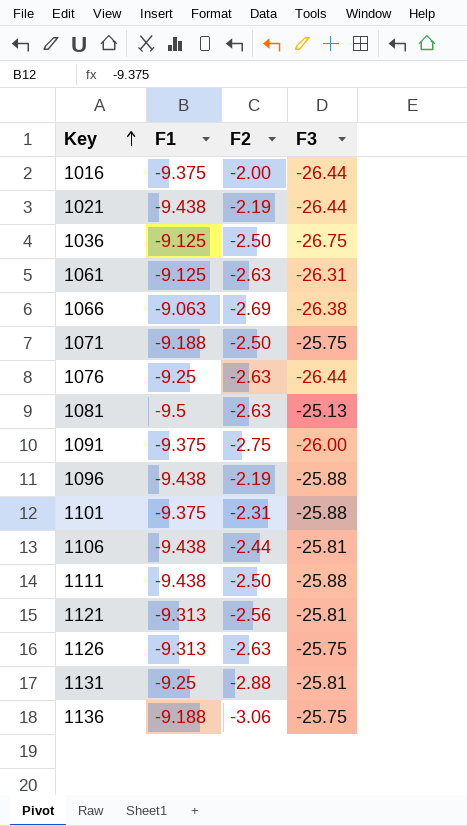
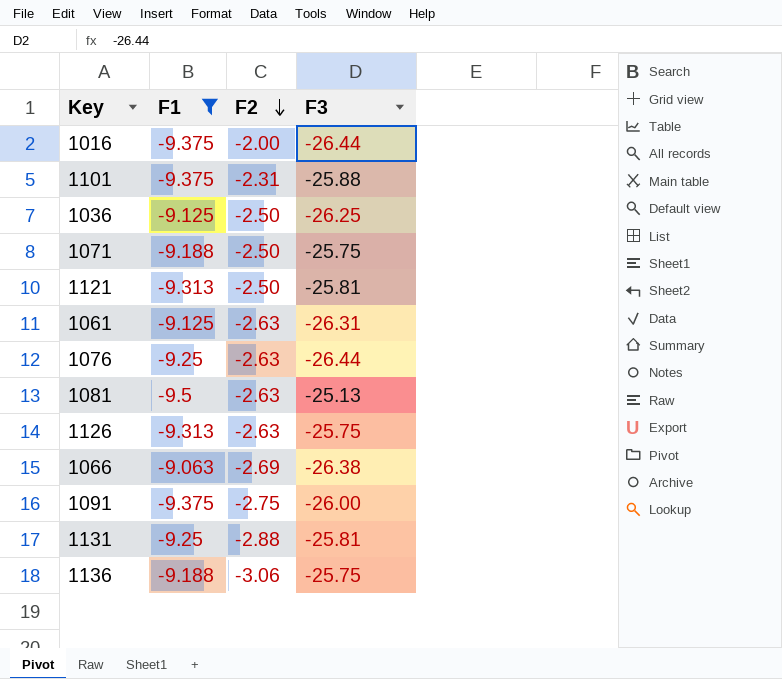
filter: none -> F1 != -9.438
row order: Key ascending -> F2 descending
1036 | F3: -26.75 -> -26.25
1121 | F2: -2.56 -> -2.50

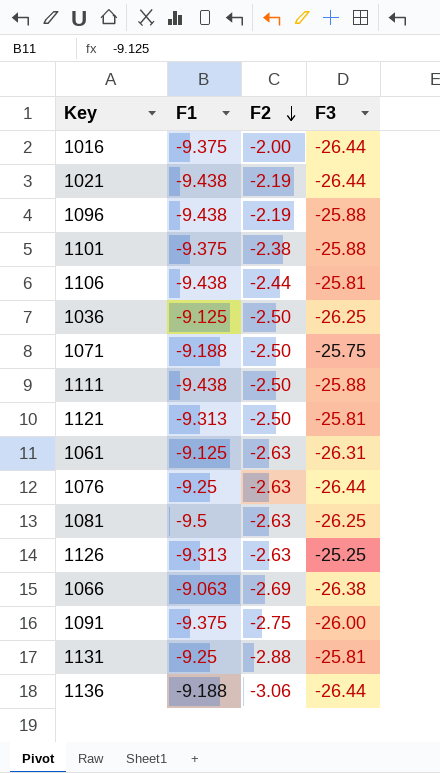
filter: F1 != -9.438 -> none
1101 | F2: -2.31 -> -2.38
1081 | F3: -25.13 -> -26.25
1126 | F3: -25.75 -> -25.25
1136 | F3: -25.75 -> -26.44

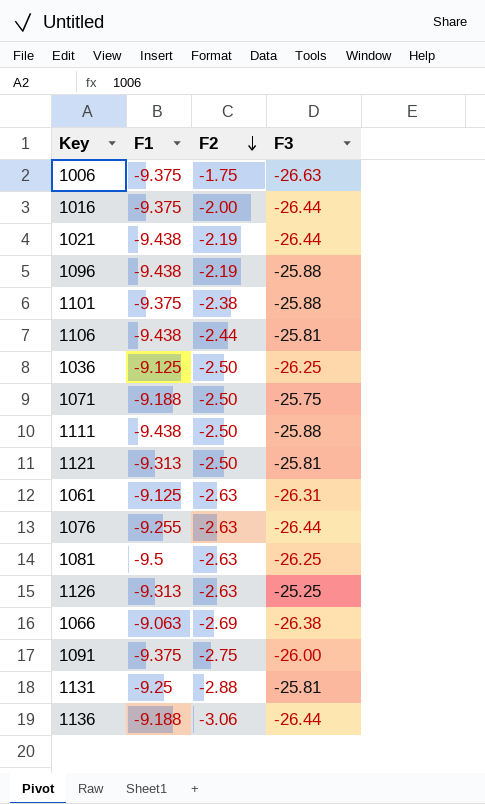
row 1006: none -> -9.375 | -1.75 | -26.63
1076 | F1: -9.25 -> -9.255

